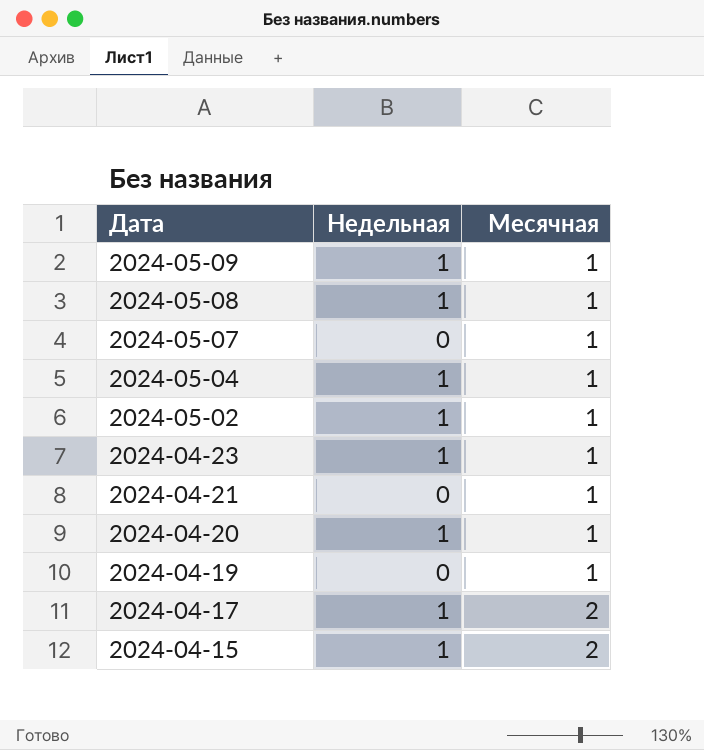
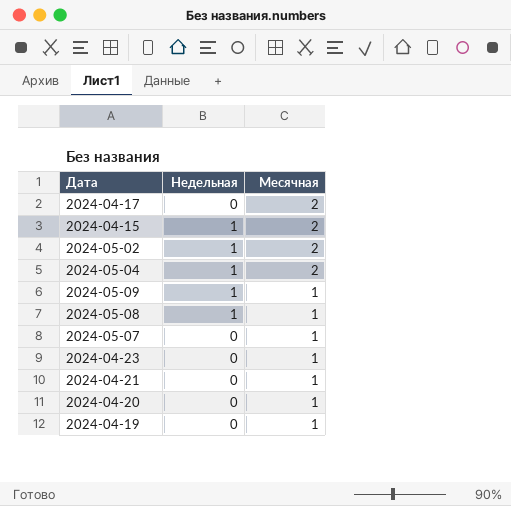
row order: Дата descending -> Месячная descending
2024-04-17 | Недельная: 1 -> 0
2024-05-02 | Месячная: 1 -> 2
2024-05-04 | Месячная: 1 -> 2
2024-04-23 | Недельная: 1 -> 0
2024-04-20 | Недельная: 1 -> 0

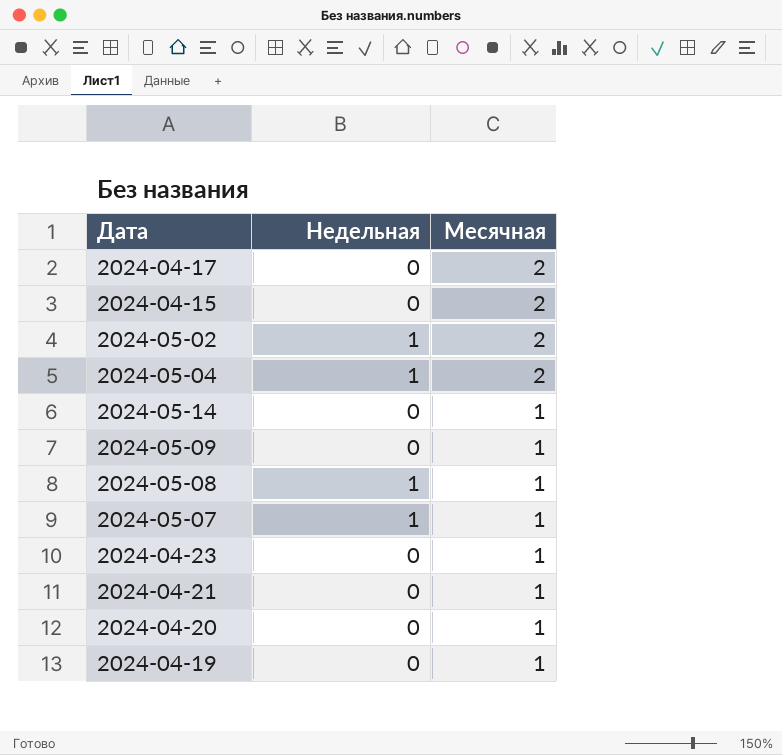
2024-04-15 | Недельная: 1 -> 0
row 2024-05-14: none -> 0 | 1
2024-05-09 | Недельная: 1 -> 0
2024-05-07 | Недельная: 0 -> 1

